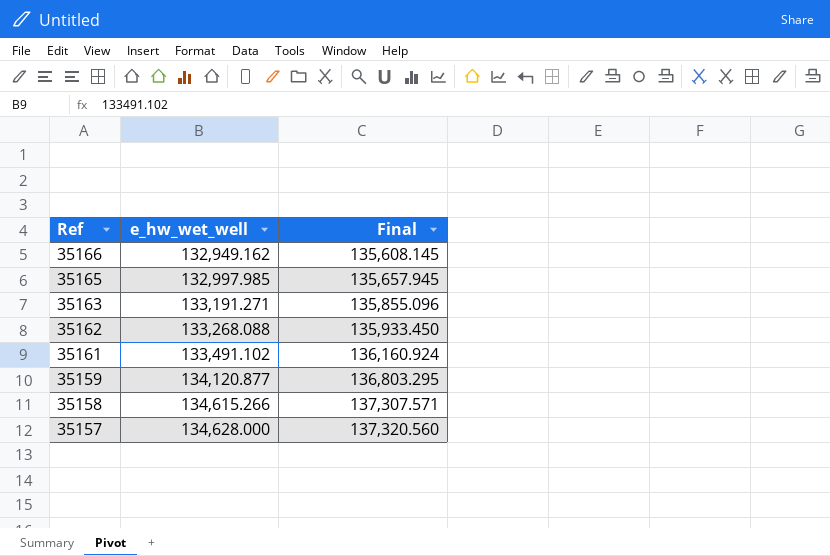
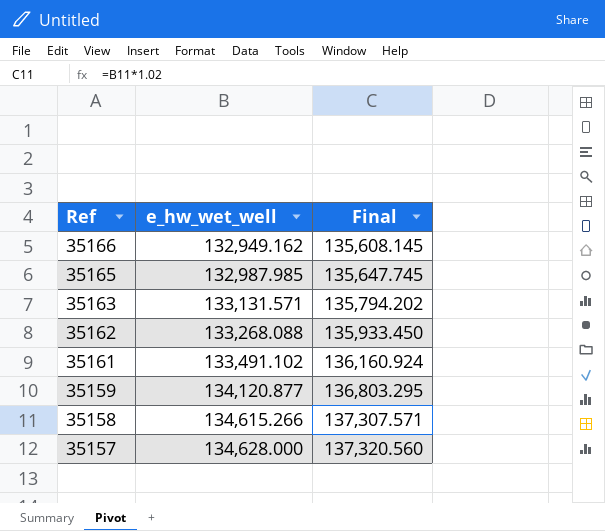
35165 | e_hw_wet_well: 132,997.985 -> 132,987.985
35165 | Final: 135,657.945 -> 135,647.745
35163 | e_hw_wet_well: 133,191.271 -> 133,131.571
35163 | Final: 135,855.096 -> 135,794.202

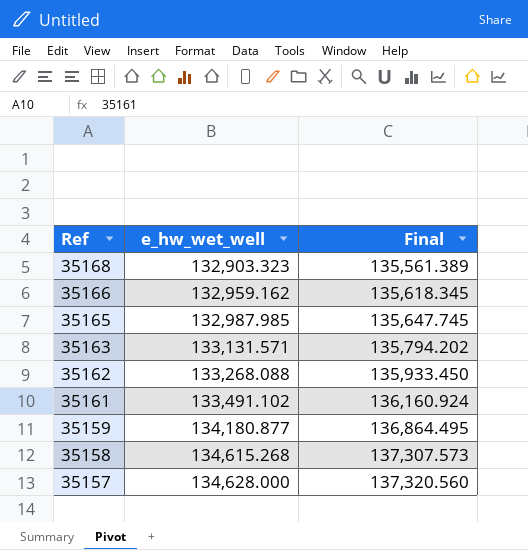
row 35168: none -> 132,903.323 | 135,561.389
35166 | e_hw_wet_well: 132,949.162 -> 132,959.162
35166 | Final: 135,608.145 -> 135,618.345
35159 | e_hw_wet_well: 134,120.877 -> 134,180.877
35159 | Final: 136,803.295 -> 136,864.495
35158 | e_hw_wet_well: 134,615.266 -> 134,615.268
35158 | Final: 137,307.571 -> 137,307.573

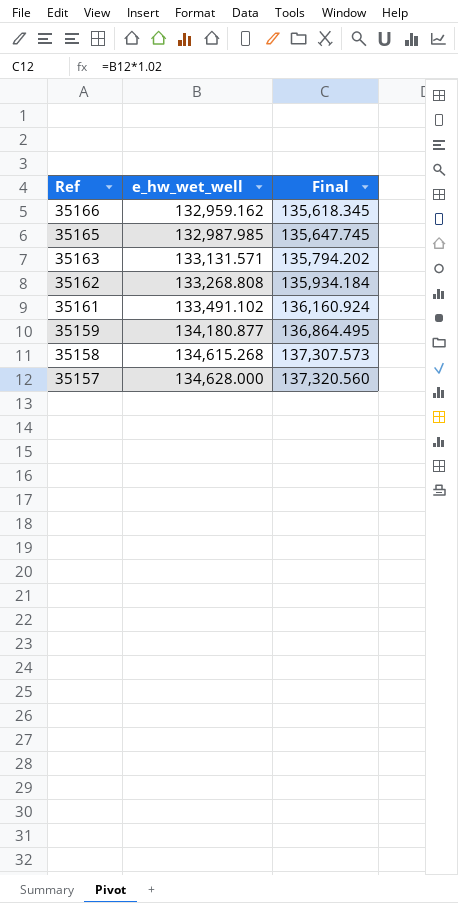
row 35168: 132,903.323 | 135,561.389 -> none
35162 | e_hw_wet_well: 133,268.088 -> 133,268.808
35162 | Final: 135,933.450 -> 135,934.184

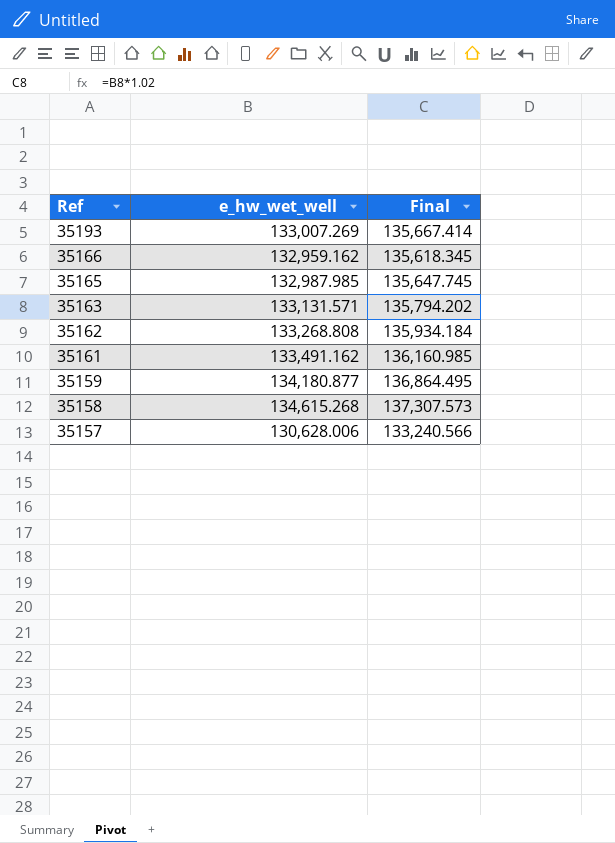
row 35193: none -> 133,007.269 | 135,667.414
35161 | e_hw_wet_well: 133,491.102 -> 133,491.162
35161 | Final: 136,160.924 -> 136,160.985
35157 | e_hw_wet_well: 134,628.000 -> 130,628.006
35157 | Final: 137,320.560 -> 133,240.566

